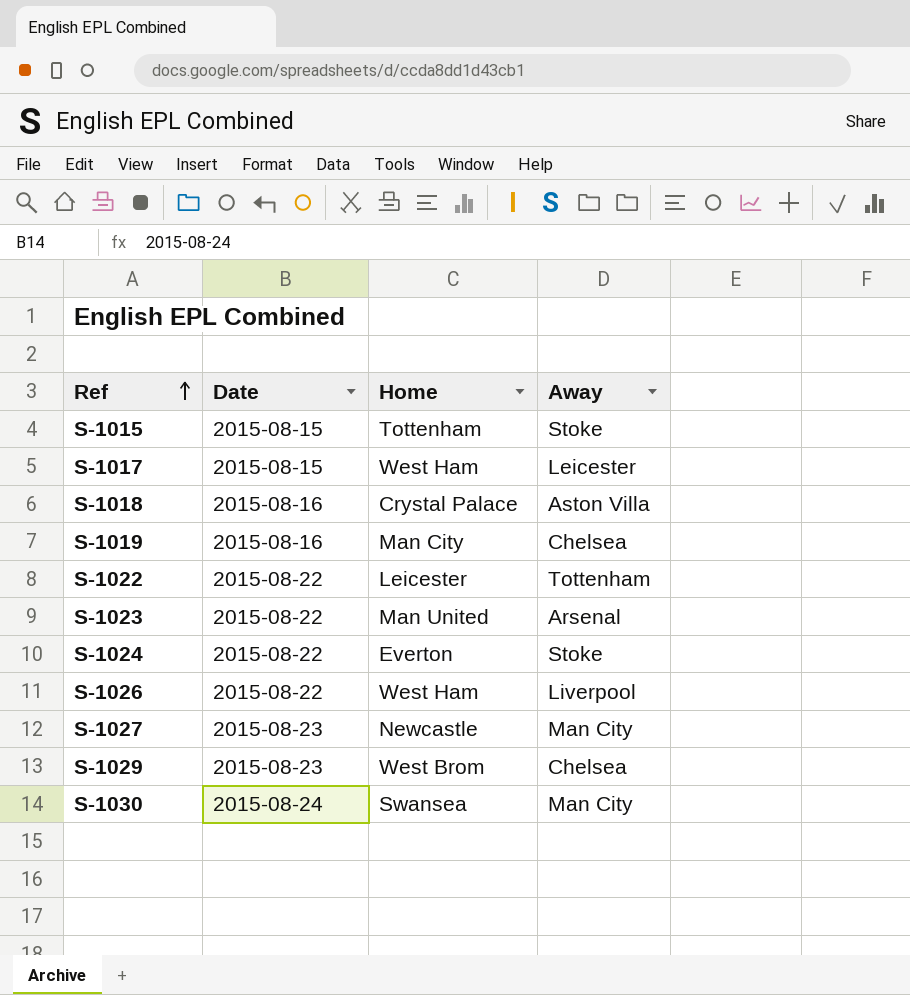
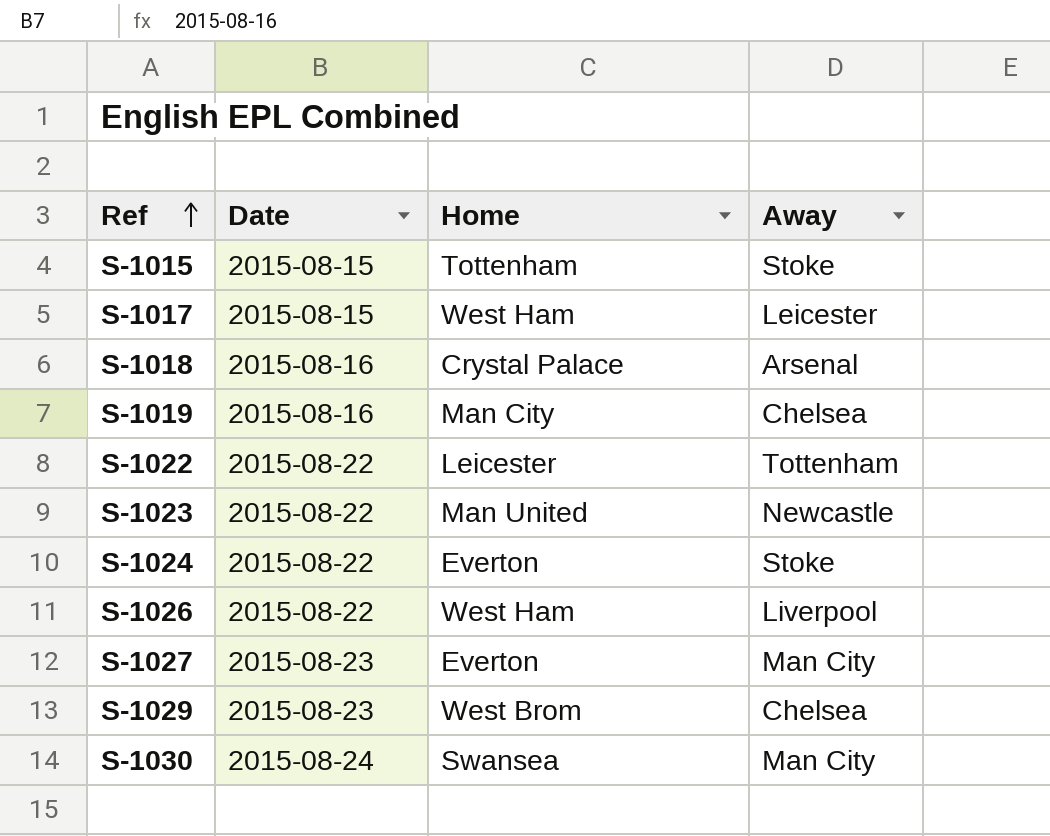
S-1018 | Away: Aston Villa -> Arsenal
S-1023 | Away: Arsenal -> Newcastle
S-1027 | Home: Newcastle -> Everton

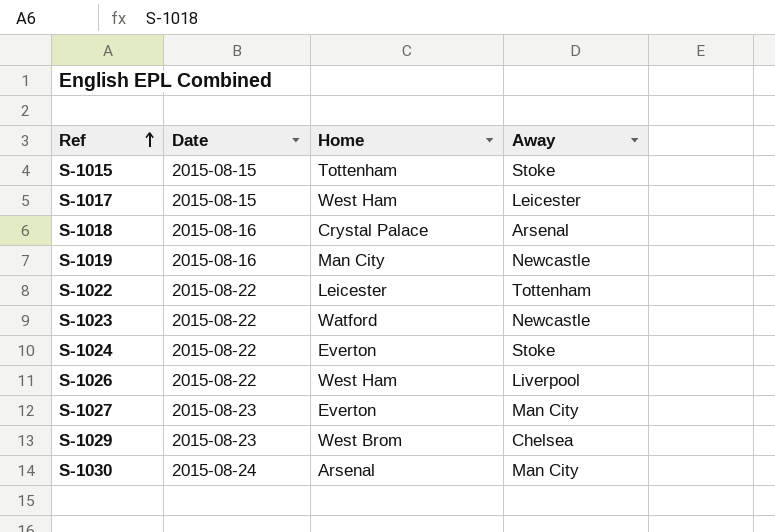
S-1019 | Away: Chelsea -> Newcastle
S-1023 | Home: Man United -> Watford
S-1030 | Home: Swansea -> Arsenal

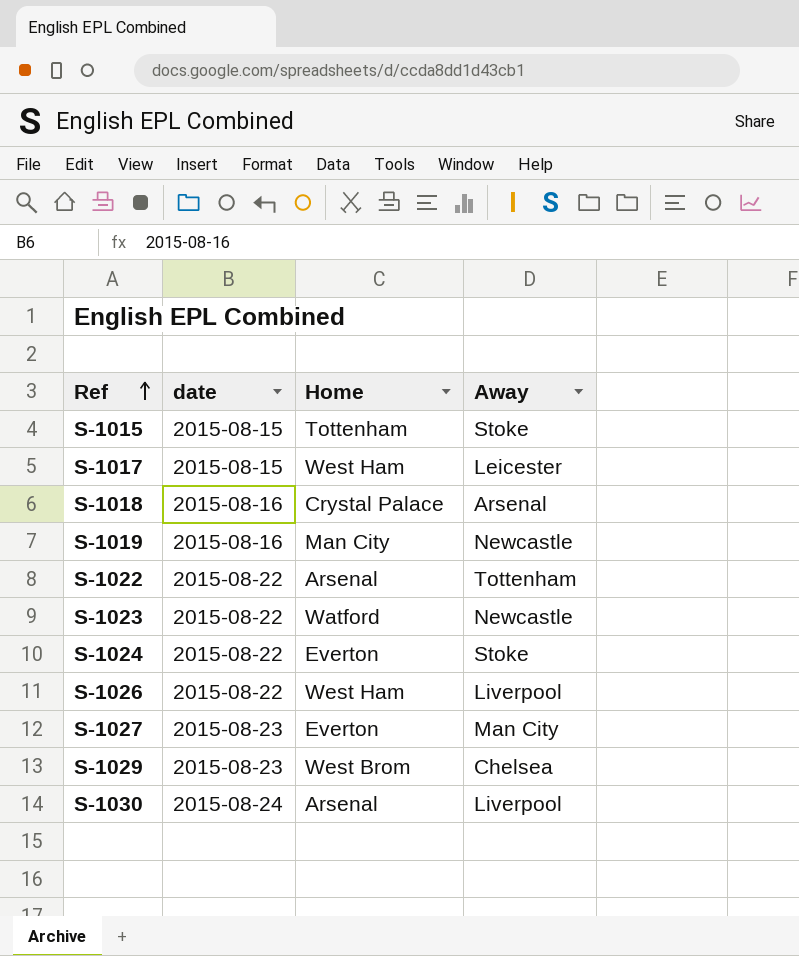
column name: Date -> date
S-1022 | Home: Leicester -> Arsenal
S-1030 | Away: Man City -> Liverpool

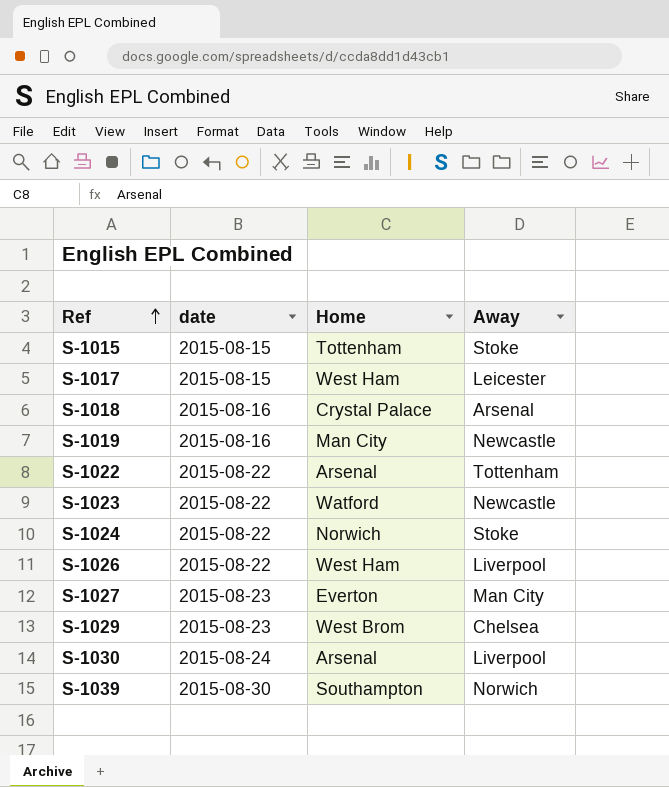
S-1024 | Home: Everton -> Norwich
row S-1039: none -> 2015-08-30 | Southampton | Norwich

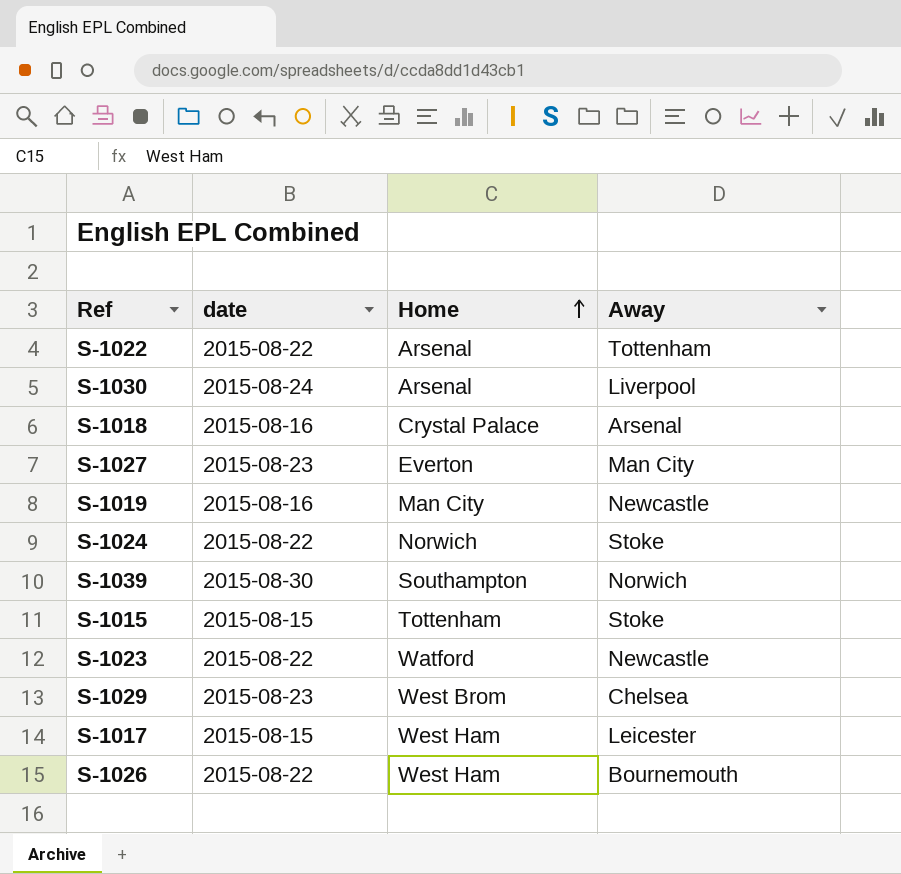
row order: Ref ascending -> Home ascending
S-1026 | Away: Liverpool -> Bournemouth

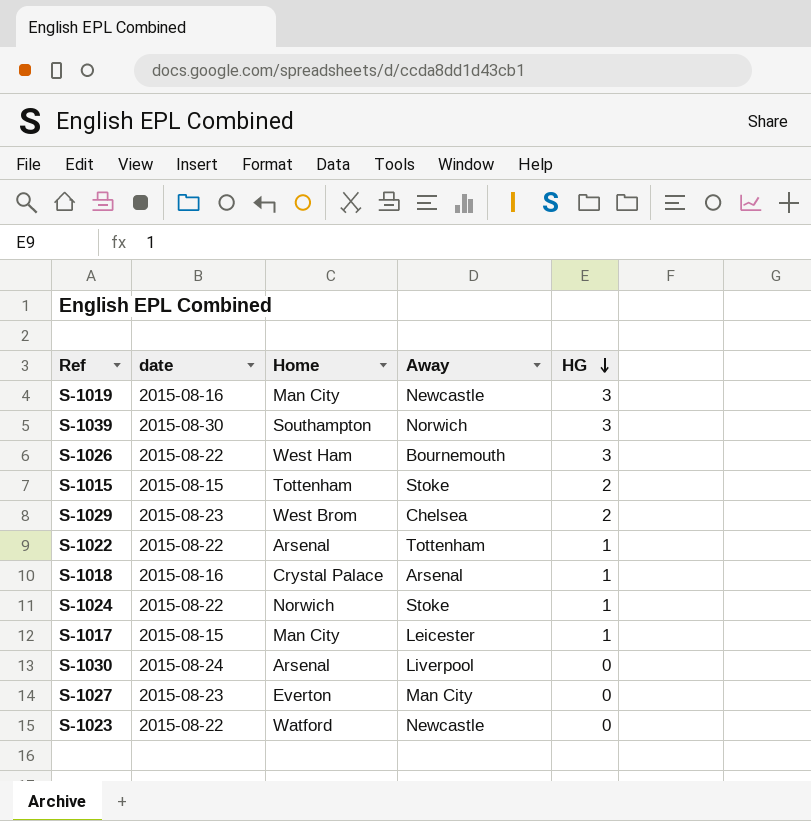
row order: Home ascending -> HG descending
column HG | position: none -> 5
S-1017 | Home: West Ham -> Man City

